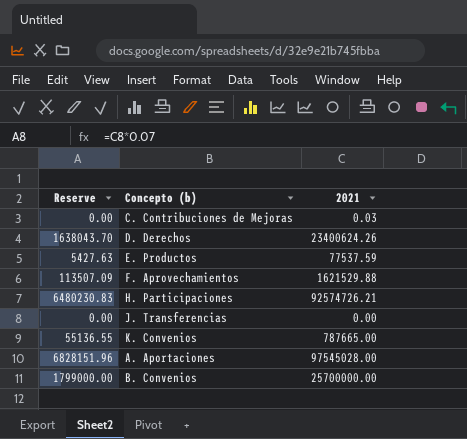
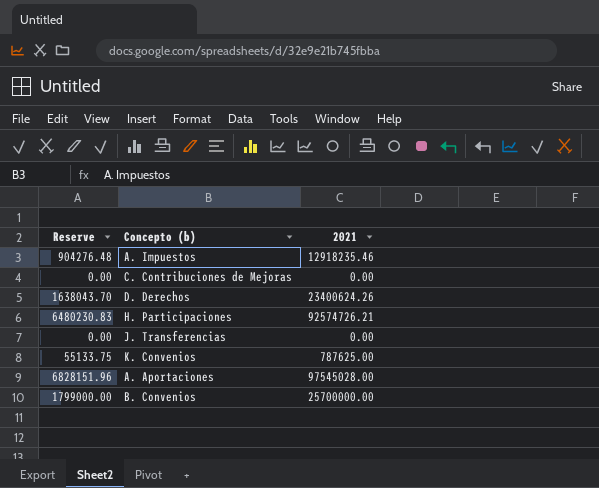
row E. Productos: 5427.63 | 77537.59 -> none
row F. Aprovechamientos: 113507.09 | 1621529.88 -> none
row A. Impuestos: none -> 904276.48 | 12918235.46
C. Contribuciones de Mejoras | 2021: 0.03 -> 0.00
K. Convenios | Reserve: 55136.55 -> 55133.75
K. Convenios | 2021: 787665.00 -> 787625.00

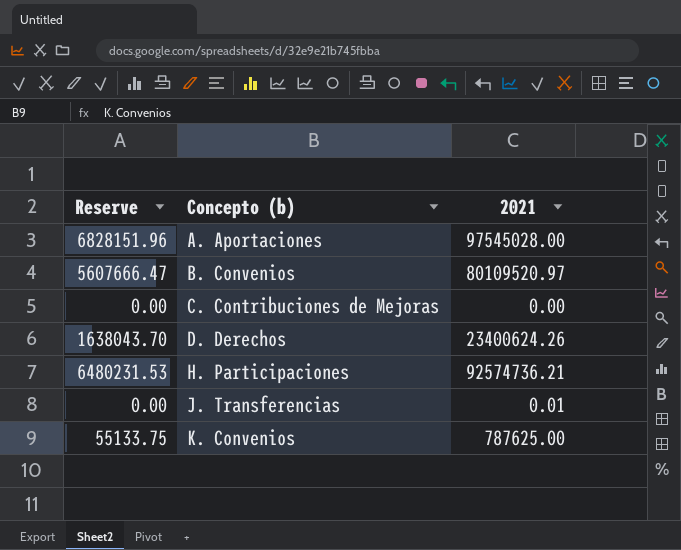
row order: none -> Concepto (b) ascending
row A. Impuestos: 904276.48 | 12918235.46 -> none
B. Convenios | Reserve: 1799000.00 -> 5607666.47
B. Convenios | 2021: 25700000.00 -> 80109520.97
H. Participaciones | Reserve: 6480230.83 -> 6480231.53
H. Participaciones | 2021: 92574726.21 -> 92574736.21
J. Transferencias | 2021: 0.00 -> 0.01

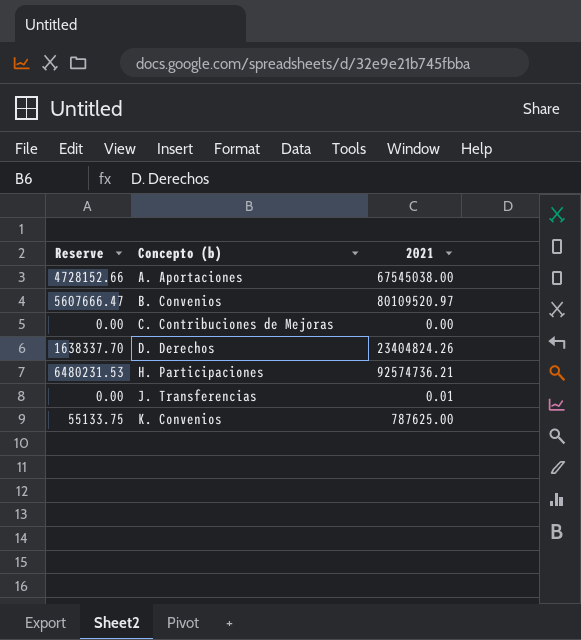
A. Aportaciones | Reserve: 6828151.96 -> 4728152.66
A. Aportaciones | 2021: 97545028.00 -> 67545038.00
D. Derechos | Reserve: 1638043.70 -> 1638337.70
D. Derechos | 2021: 23400624.26 -> 23404824.26

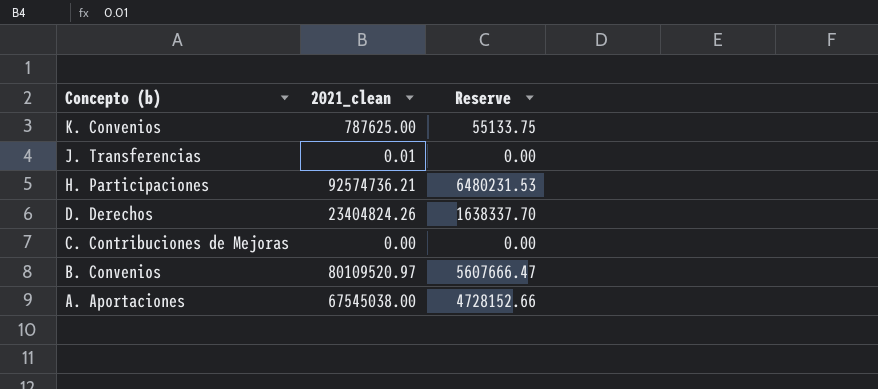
row order: Concepto (b) ascending -> Concepto (b) descending
column name: 2021 -> 2021_clean
column Reserve | position: 1 -> 3

